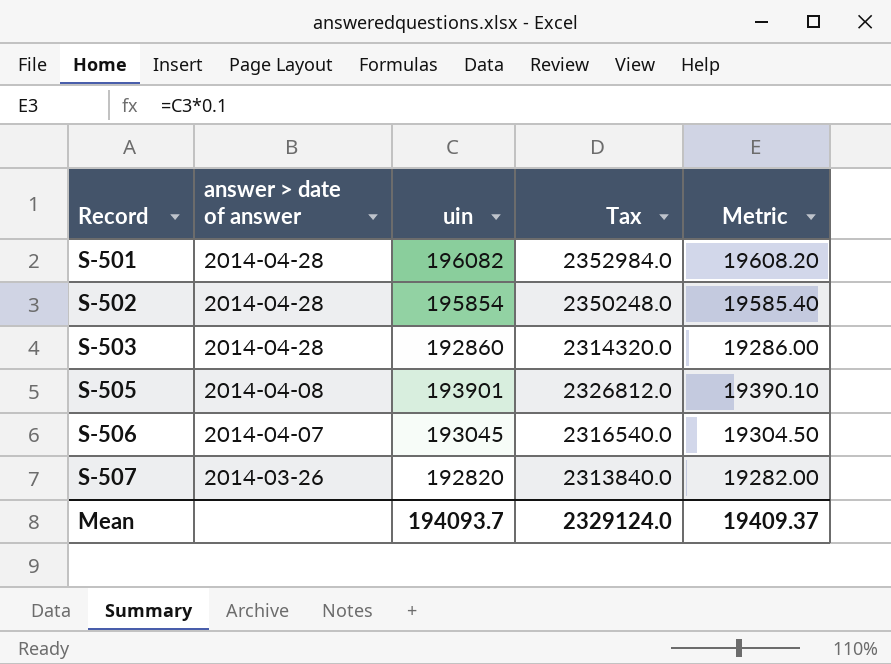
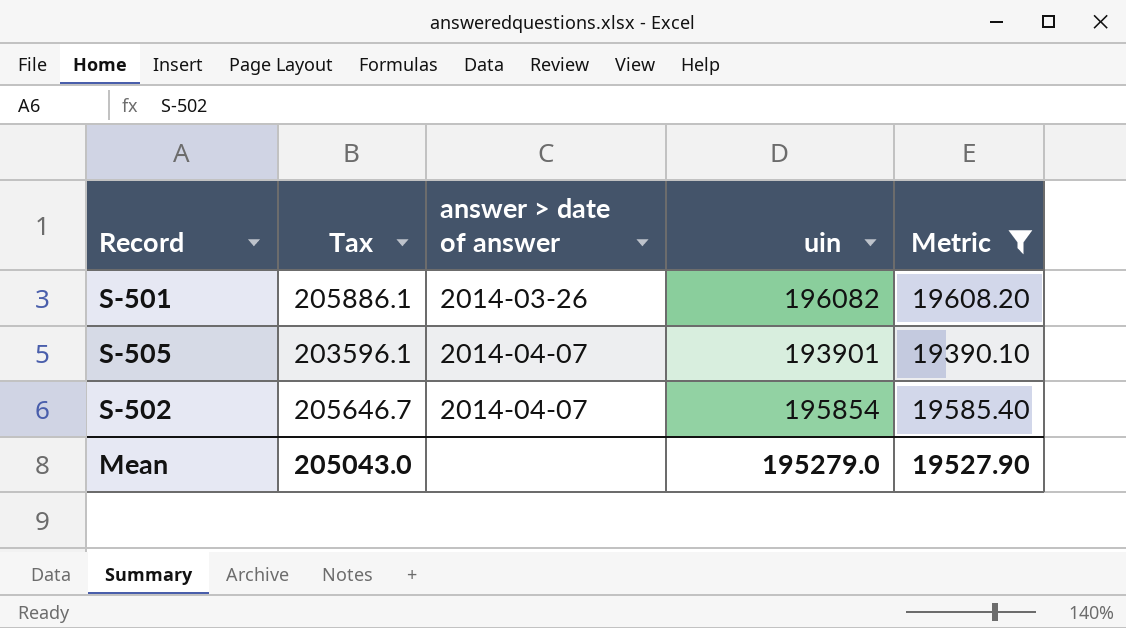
filter: none -> Metric >= 19390.10
row order: Record ascending -> answer > date of answer ascending
column Tax | formula: [uin] * 12 -> [uin] * 1.05
column Tax | position: 4 -> 2
S-501 | answer > date of answer: 2014-04-28 -> 2014-03-26
S-505 | answer > date of answer: 2014-04-08 -> 2014-04-07
S-502 | answer > date of answer: 2014-04-28 -> 2014-04-07
Mean | Tax: 2329124.0 -> 205043.0
Mean | uin: 194093.7 -> 195279.0
Mean | Metric: 19409.37 -> 19527.90

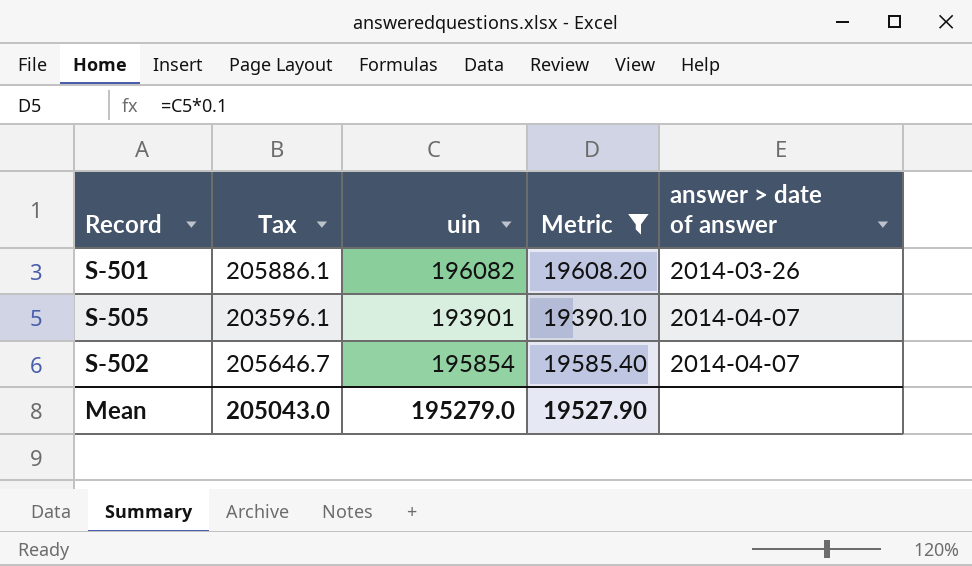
column answer > date of answer | position: 3 -> 5

